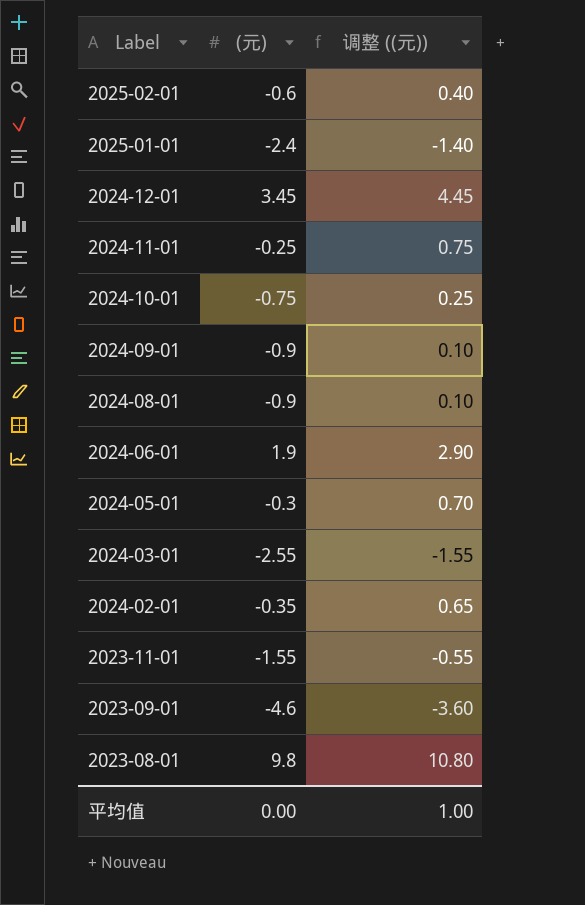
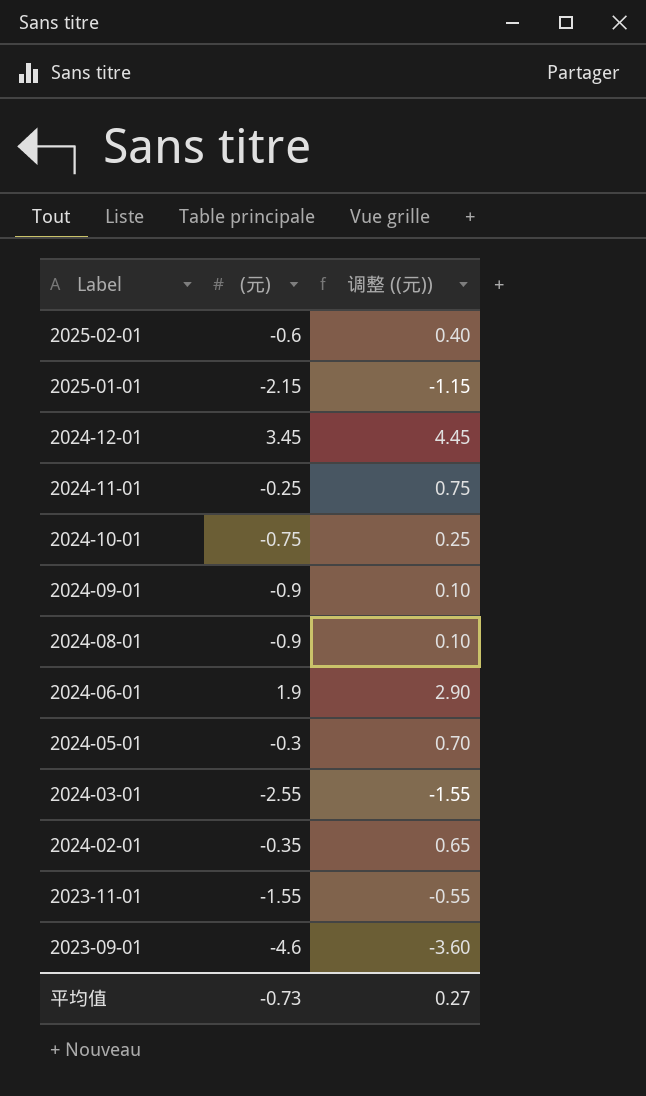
row 2023-08-01: 9.8 | 10.80 -> none
2025-01-01 | (元): -2.4 -> -2.15
2025-01-01 | 调整 ((元)): -1.40 -> -1.15
平均值 | (元): 0.00 -> -0.73
平均值 | 调整 ((元)): 1.00 -> 0.27

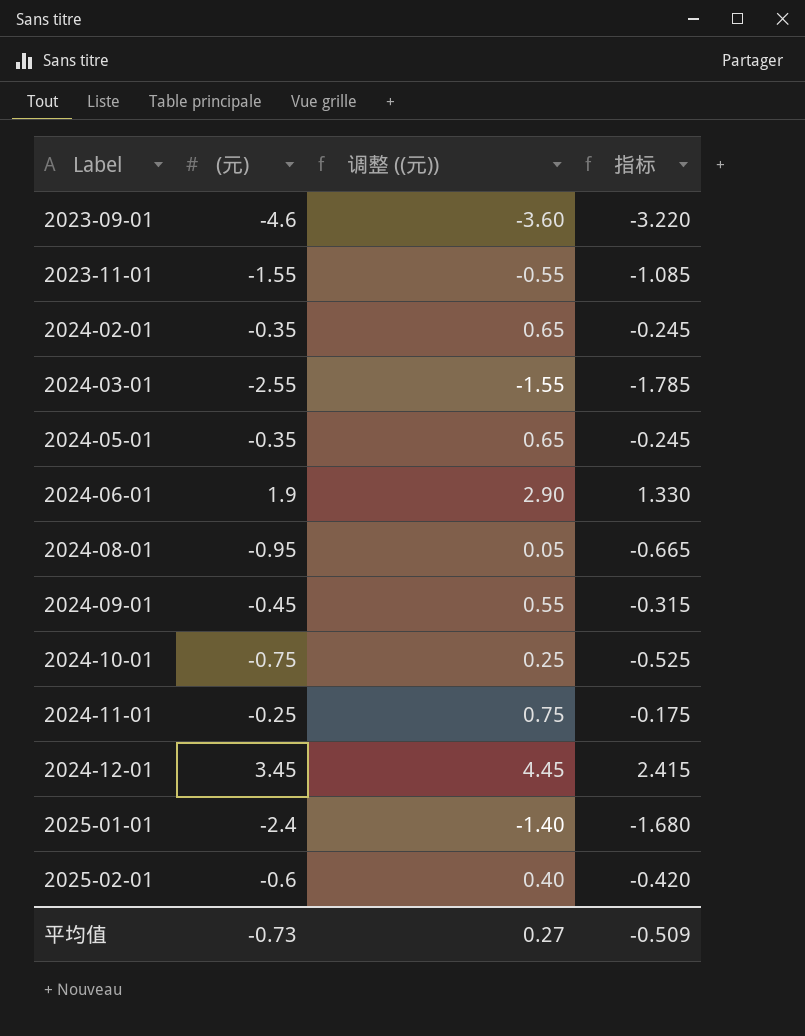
row order: Label descending -> Label ascending
column 指标 | formula: none -> [(元)] * 0.7
2024-05-01 | (元): -0.3 -> -0.35
2024-05-01 | 调整 ((元)): 0.70 -> 0.65
2024-08-01 | (元): -0.9 -> -0.95
2024-08-01 | 调整 ((元)): 0.10 -> 0.05
2024-09-01 | (元): -0.9 -> -0.45
2024-09-01 | 调整 ((元)): 0.10 -> 0.55
2025-01-01 | (元): -2.15 -> -2.4
2025-01-01 | 调整 ((元)): -1.15 -> -1.40

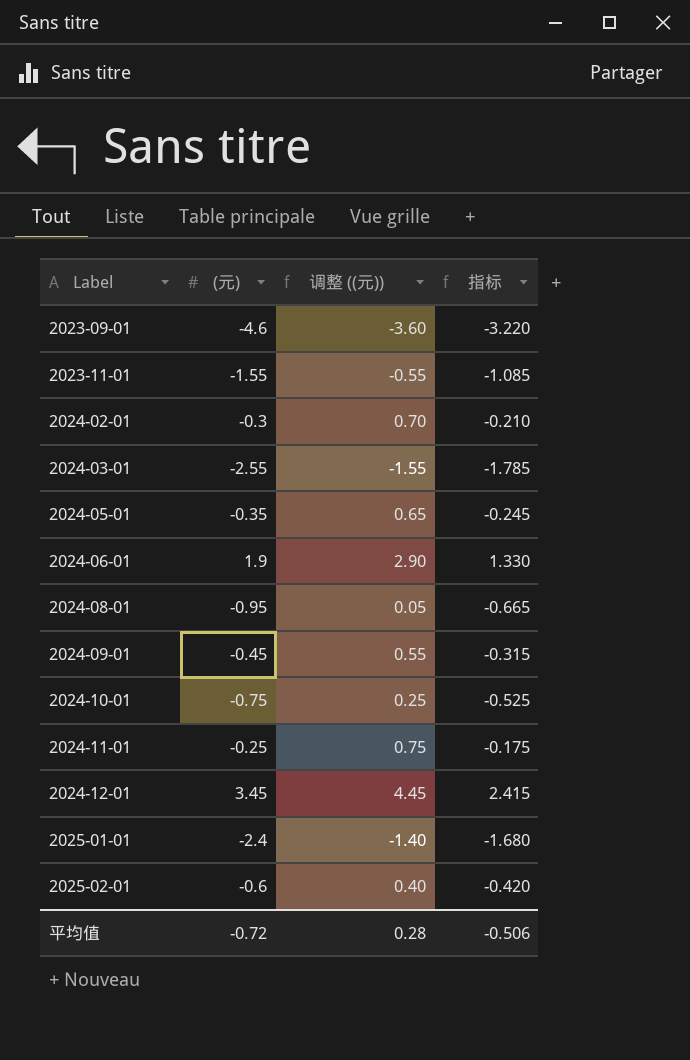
2024-02-01 | (元): -0.35 -> -0.3
2024-02-01 | 调整 ((元)): 0.65 -> 0.70
2024-02-01 | 指标: -0.245 -> -0.210
平均值 | (元): -0.73 -> -0.72
平均值 | 调整 ((元)): 0.27 -> 0.28
平均值 | 指标: -0.509 -> -0.506

